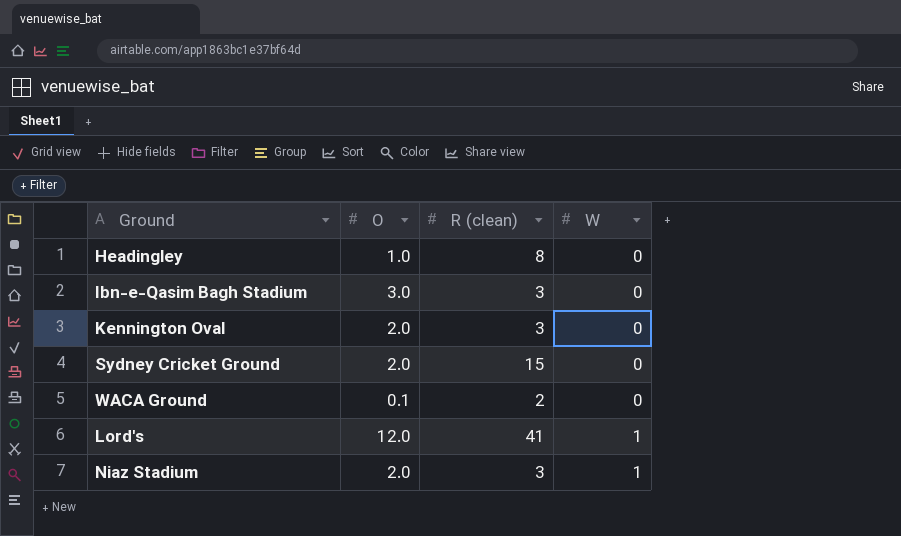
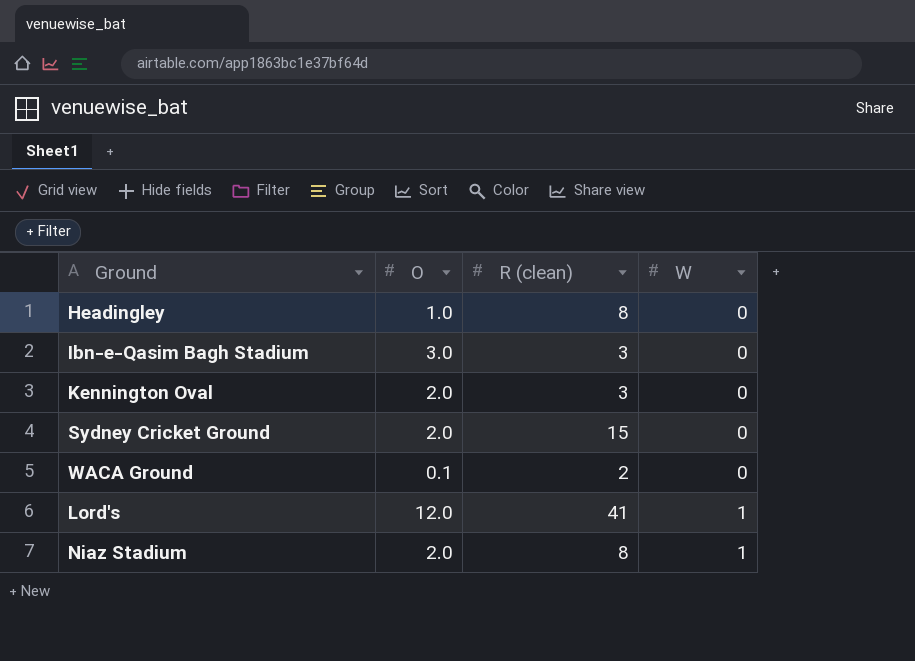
Niaz Stadium | R (clean): 3 -> 8

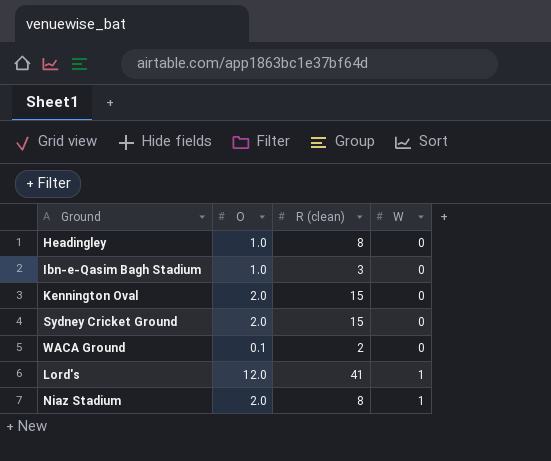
Ibn-e-Qasim Bagh Stadium | O: 3.0 -> 1.0
Kennington Oval | R (clean): 3 -> 15

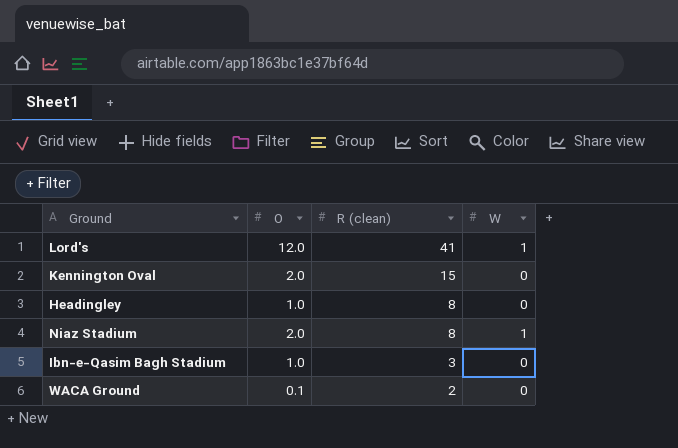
row order: W ascending -> R (clean) descending
row Sydney Cricket Ground: 2.0 | 15 | 0 -> none

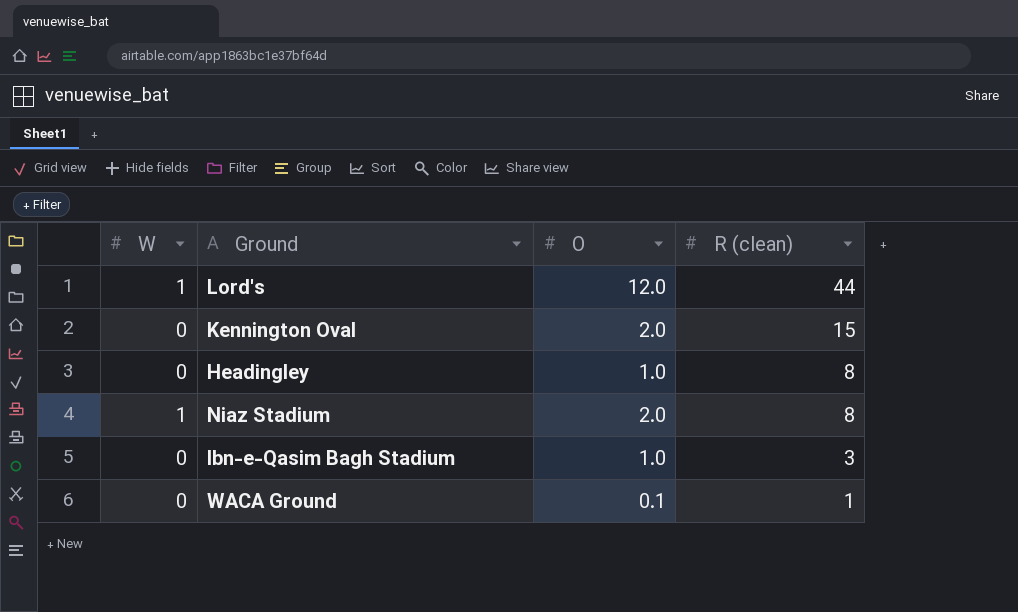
column W | position: 4 -> 1
Lord's | R (clean): 41 -> 44
WACA Ground | R (clean): 2 -> 1

